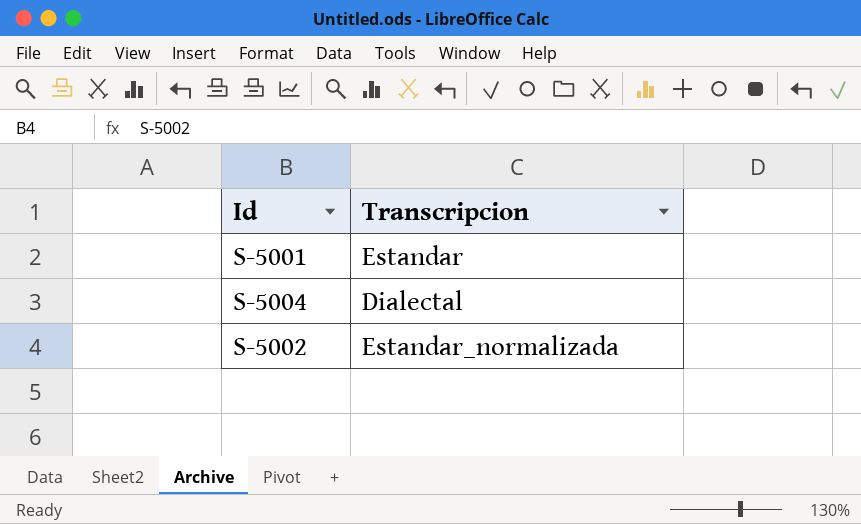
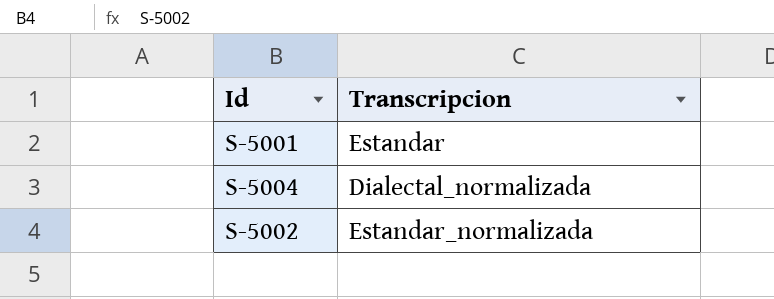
S-5004 | Transcripcion: Dialectal -> Dialectal_normalizada

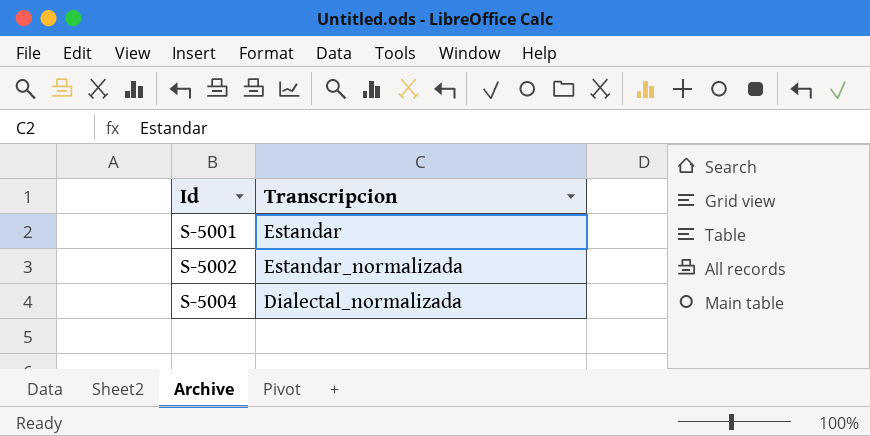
row order: none -> Id ascending

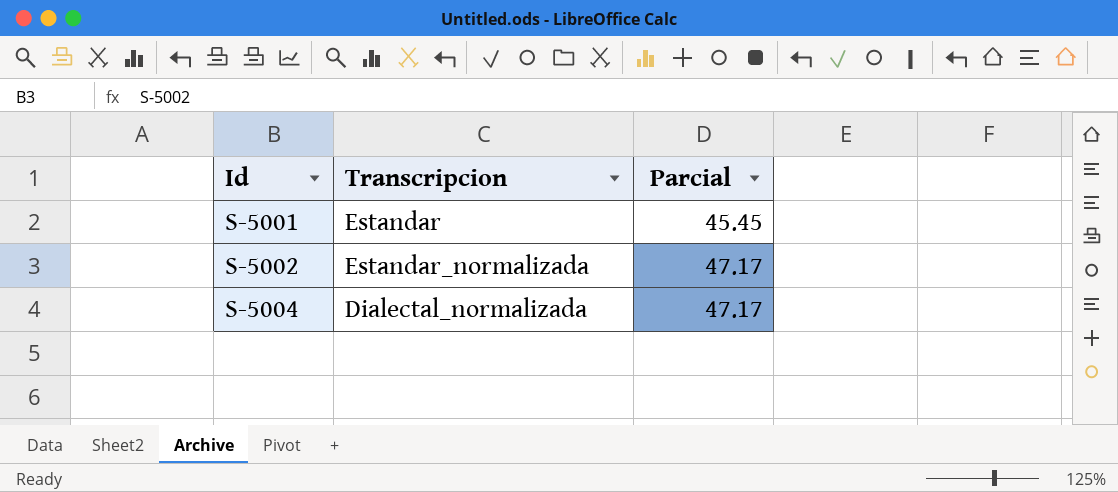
column Parcial | position: none -> 3

